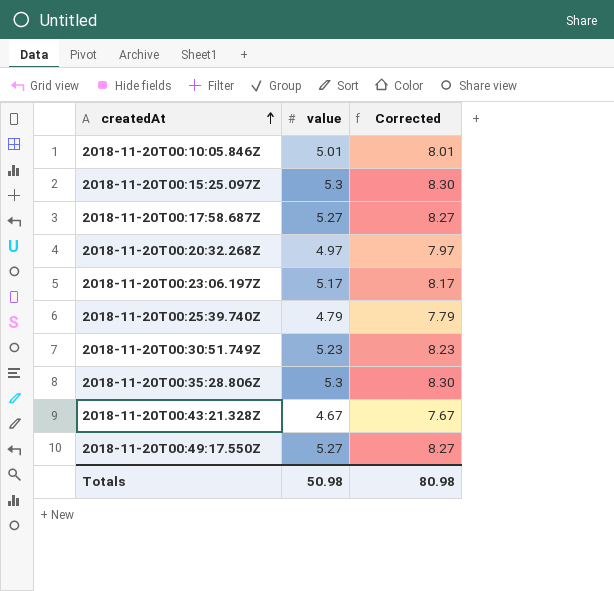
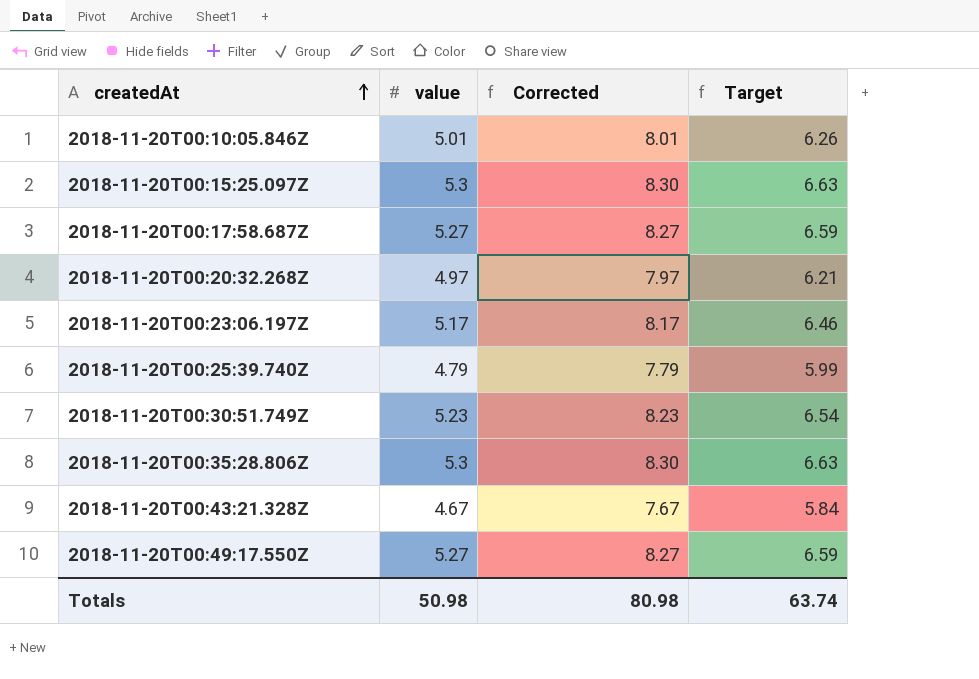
column Target | formula: none -> [value] * 1.25

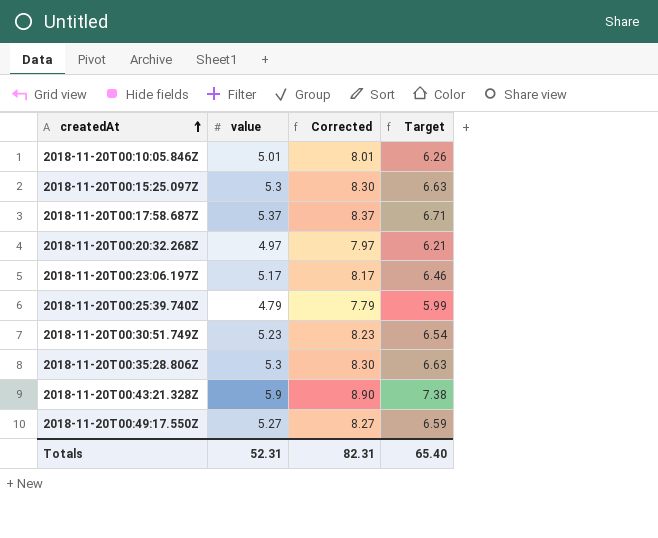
2018-11-20T00:17:58.687Z | value: 5.27 -> 5.37
2018-11-20T00:17:58.687Z | Corrected: 8.27 -> 8.37
2018-11-20T00:17:58.687Z | Target: 6.59 -> 6.71
2018-11-20T00:43:21.328Z | value: 4.67 -> 5.9
2018-11-20T00:43:21.328Z | Corrected: 7.67 -> 8.90
2018-11-20T00:43:21.328Z | Target: 5.84 -> 7.38
Totals | value: 50.98 -> 52.31
Totals | Corrected: 80.98 -> 82.31
Totals | Target: 63.74 -> 65.40

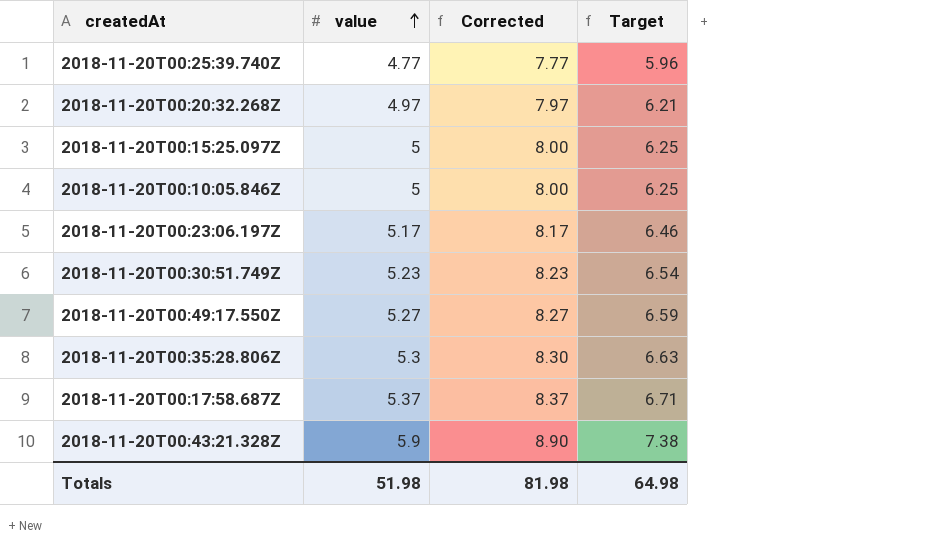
row order: createdAt ascending -> value ascending
2018-11-20T00:25:39.740Z | value: 4.79 -> 4.77
2018-11-20T00:25:39.740Z | Corrected: 7.79 -> 7.77
2018-11-20T00:25:39.740Z | Target: 5.99 -> 5.96
2018-11-20T00:15:25.097Z | value: 5.3 -> 5
2018-11-20T00:15:25.097Z | Corrected: 8.30 -> 8.00
2018-11-20T00:15:25.097Z | Target: 6.63 -> 6.25
2018-11-20T00:10:05.846Z | value: 5.01 -> 5
2018-11-20T00:10:05.846Z | Corrected: 8.01 -> 8.00
2018-11-20T00:10:05.846Z | Target: 6.26 -> 6.25
Totals | value: 52.31 -> 51.98
Totals | Corrected: 82.31 -> 81.98
Totals | Target: 65.40 -> 64.98

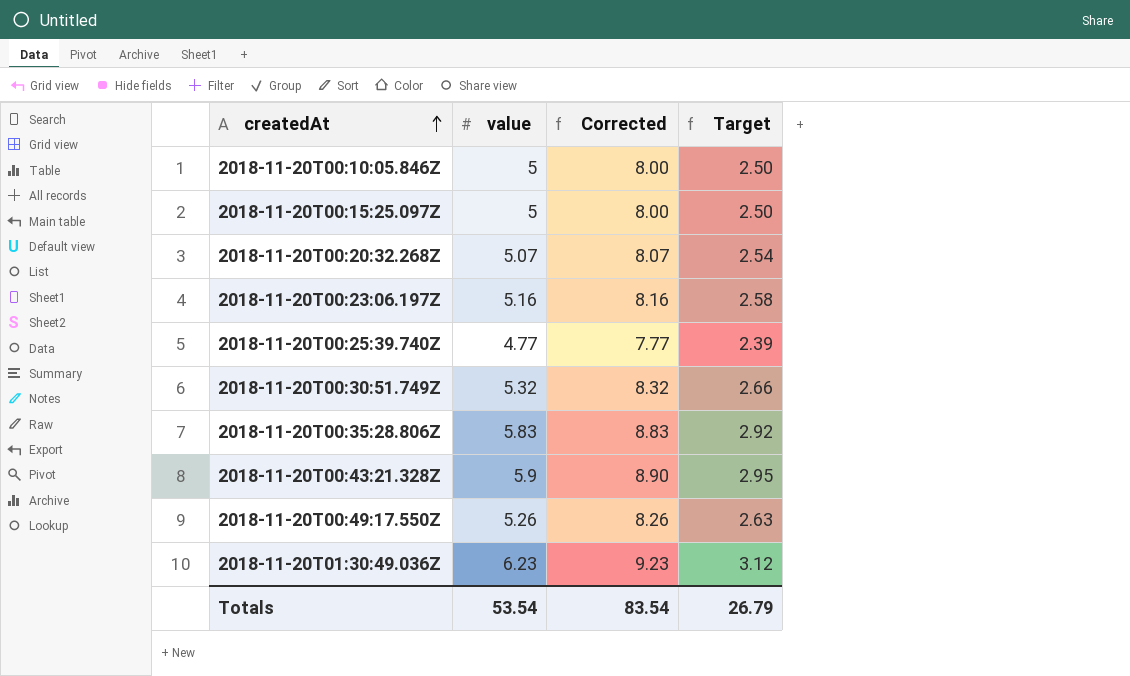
row order: value ascending -> createdAt ascending
column Target | formula: [value] * 1.25 -> [value] * 0.5
row 2018-11-20T00:17:58.687Z: 5.37 | 8.37 | 6.71 -> none
2018-11-20T00:20:32.268Z | value: 4.97 -> 5.07
2018-11-20T00:20:32.268Z | Corrected: 7.97 -> 8.07
2018-11-20T00:23:06.197Z | value: 5.17 -> 5.16
2018-11-20T00:23:06.197Z | Corrected: 8.17 -> 8.16
2018-11-20T00:30:51.749Z | value: 5.23 -> 5.32
2018-11-20T00:30:51.749Z | Corrected: 8.23 -> 8.32
2018-11-20T00:35:28.806Z | value: 5.3 -> 5.83
2018-11-20T00:35:28.806Z | Corrected: 8.30 -> 8.83
2018-11-20T00:49:17.550Z | value: 5.27 -> 5.26
2018-11-20T00:49:17.550Z | Corrected: 8.27 -> 8.26
row 2018-11-20T01:30:49.036Z: none -> 6.23 | 9.23 | 3.12
Totals | value: 51.98 -> 53.54
Totals | Corrected: 81.98 -> 83.54
Totals | Target: 64.98 -> 26.79

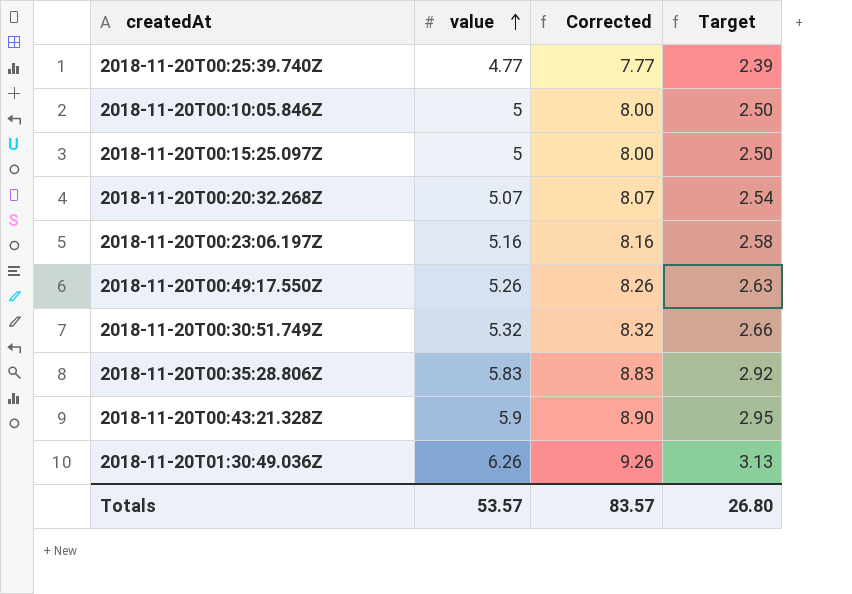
row order: createdAt ascending -> value ascending
2018-11-20T01:30:49.036Z | value: 6.23 -> 6.26
2018-11-20T01:30:49.036Z | Corrected: 9.23 -> 9.26
2018-11-20T01:30:49.036Z | Target: 3.12 -> 3.13
Totals | value: 53.54 -> 53.57
Totals | Corrected: 83.54 -> 83.57
Totals | Target: 26.79 -> 26.80

